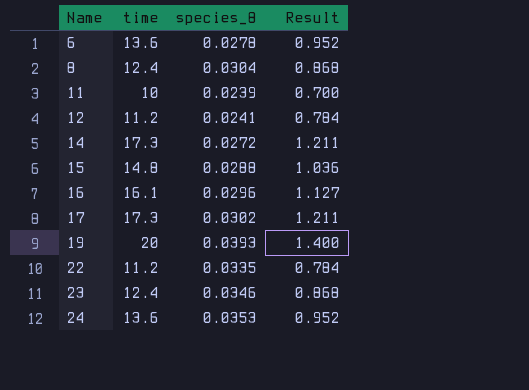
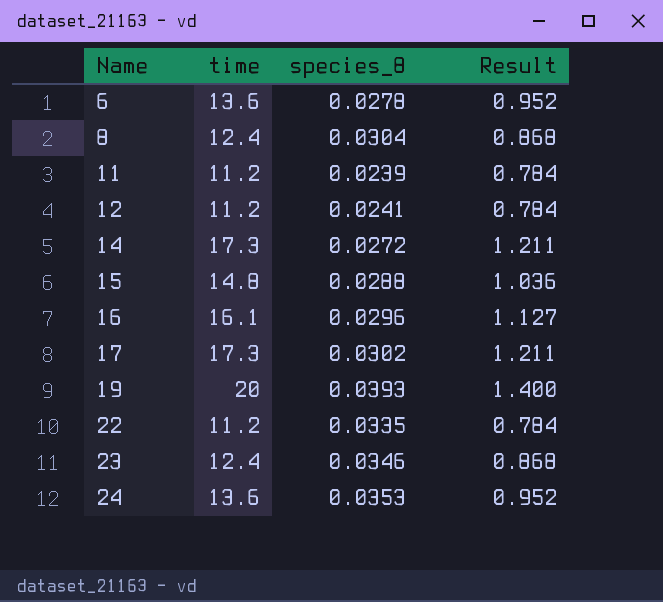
11 | time: 10 -> 11.2
11 | Result: 0.700 -> 0.784

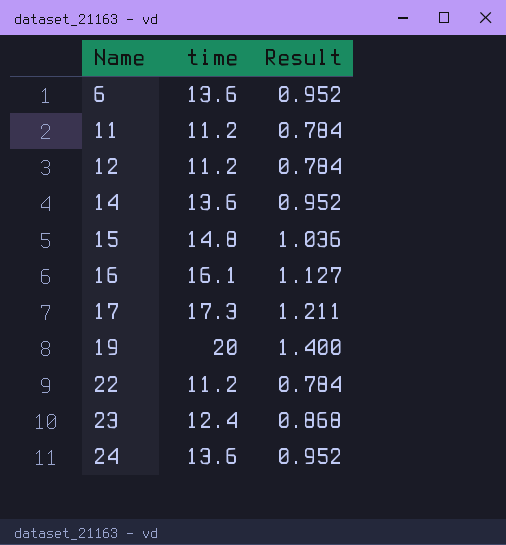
column species_8 | position: 3 -> none
row 8: 12.4 | 0.0304 | 0.868 -> none
14 | time: 17.3 -> 13.6
14 | Result: 1.211 -> 0.952

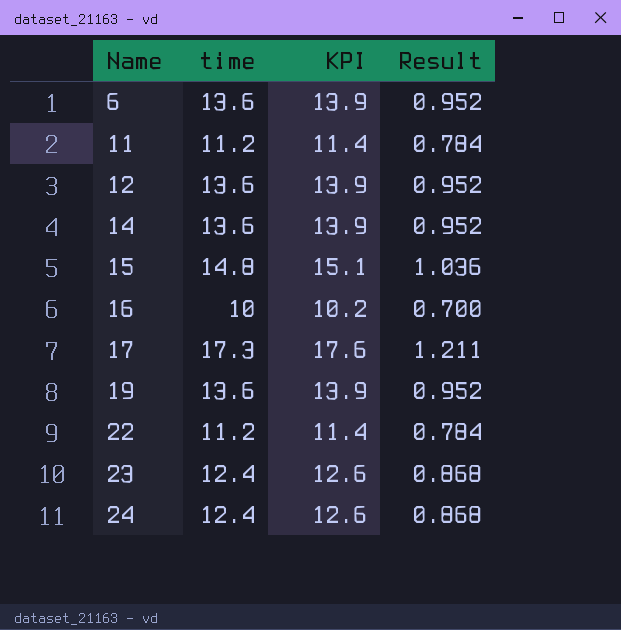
column KPI | formula: none -> [time] * 1.02
12 | time: 11.2 -> 13.6
12 | Result: 0.784 -> 0.952
16 | time: 16.1 -> 10
16 | Result: 1.127 -> 0.700
19 | time: 20 -> 13.6
19 | Result: 1.400 -> 0.952
24 | time: 13.6 -> 12.4
24 | Result: 0.952 -> 0.868

